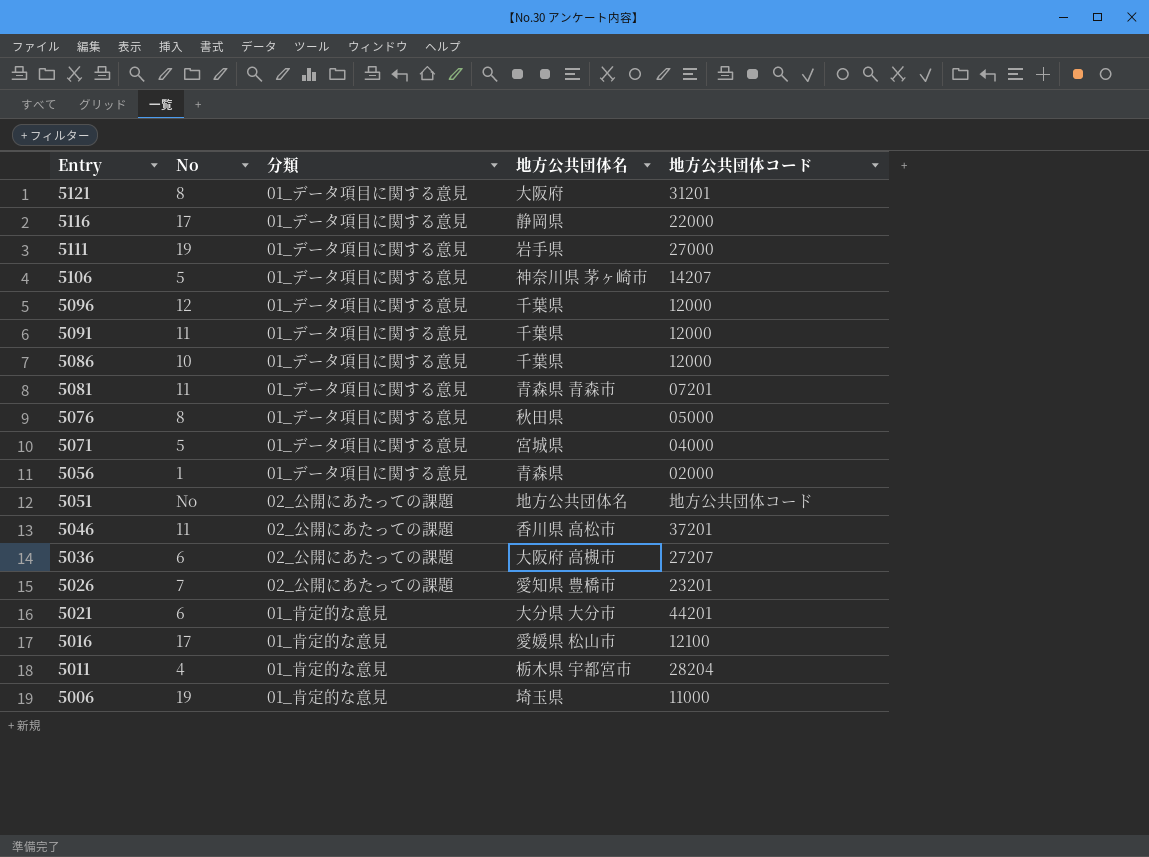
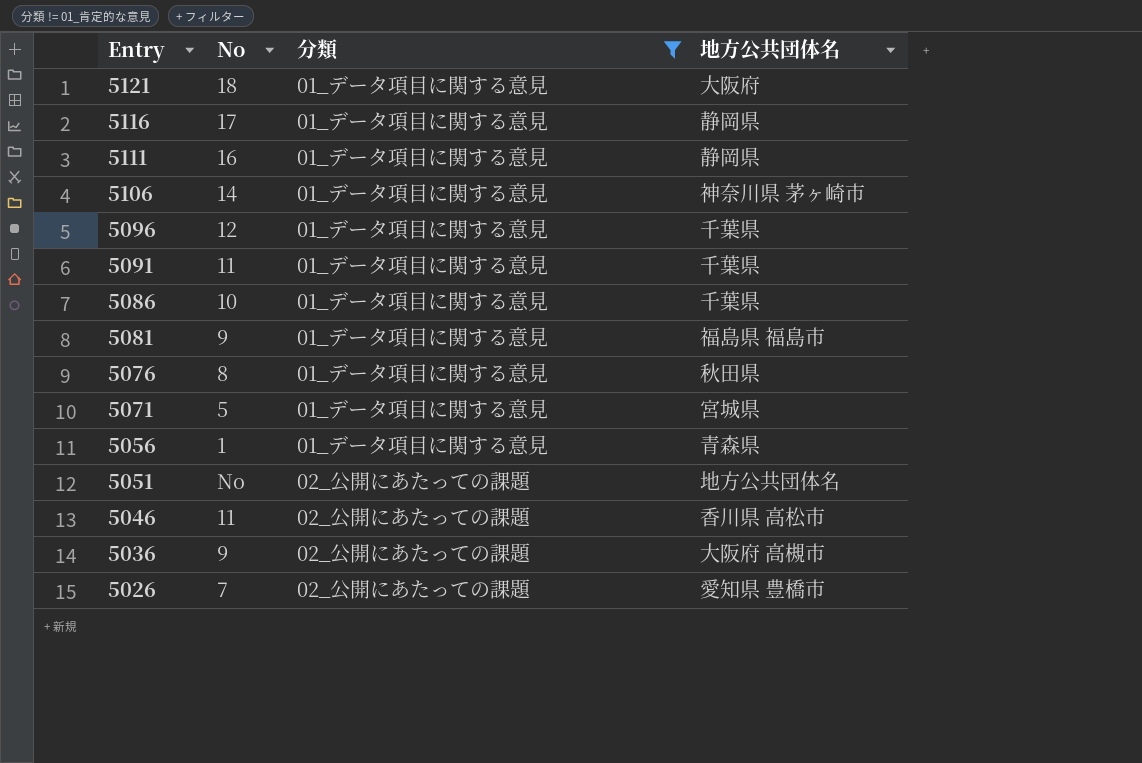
filter: none -> 分類 != 01_肯定的な意見
column 地方公共団体コード | position: 5 -> none
5121 | No: 8 -> 18
5111 | No: 19 -> 16
5111 | 地方公共団体名: 岩手県 -> 静岡県
5106 | No: 5 -> 14
5081 | No: 11 -> 9
5081 | 地方公共団体名: 青森県 青森市 -> 福島県 福島市
5036 | No: 6 -> 9

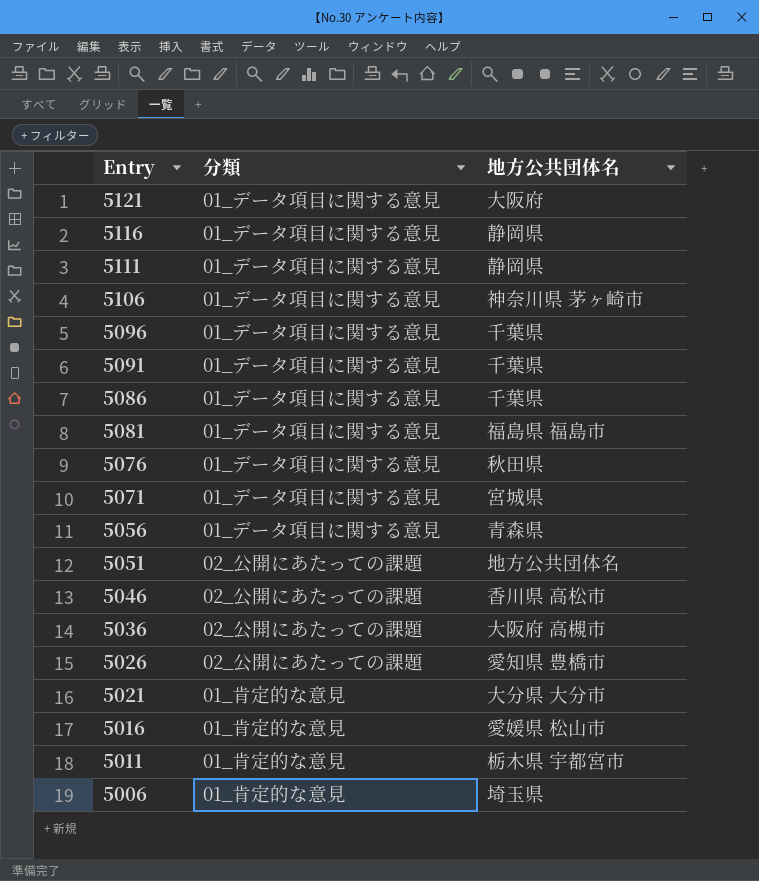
filter: 分類 != 01_肯定的な意見 -> none
column No | position: 2 -> none

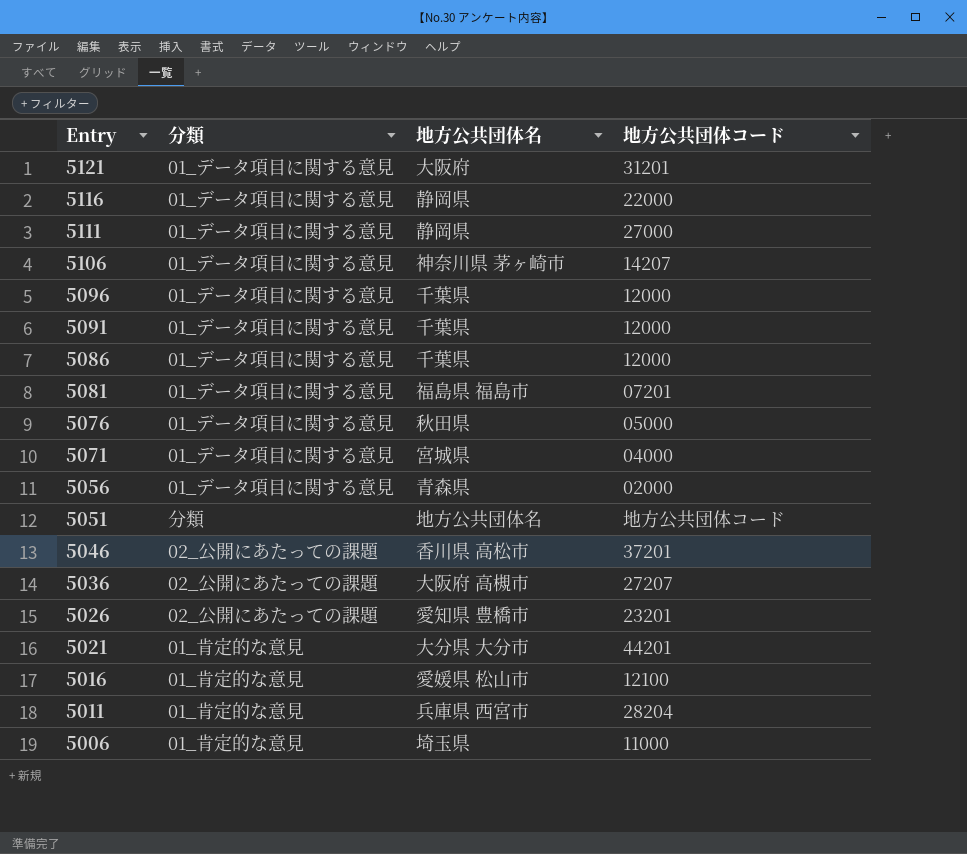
column 地方公共団体コード | position: none -> 4
5051 | 分類: 02_公開にあたっての課題 -> 分類
5011 | 地方公共団体名: 栃木県 宇都宮市 -> 兵庫県 西宮市

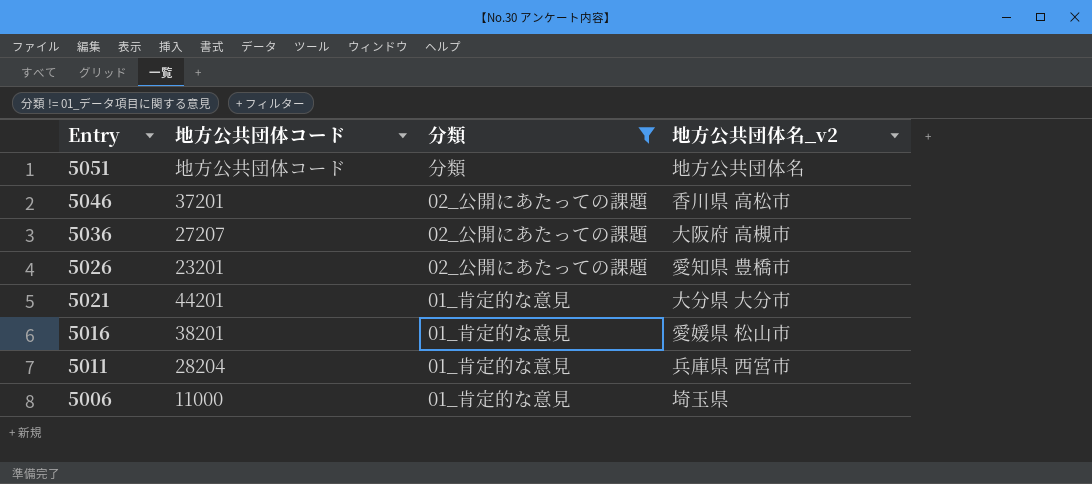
filter: none -> 分類 != 01_データ項目に関する意見
column 地方公共団体コード | position: 4 -> 2
column name: 地方公共団体名 -> 地方公共団体名_v2
5016 | 地方公共団体コード: 12100 -> 38201

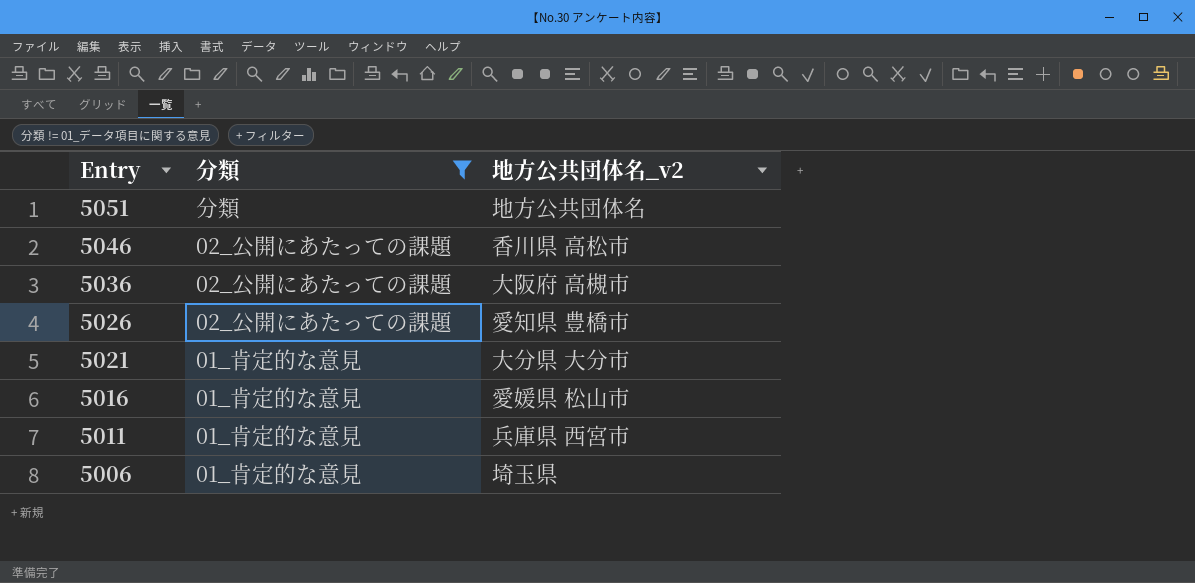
column 地方公共団体コード | position: 2 -> none

